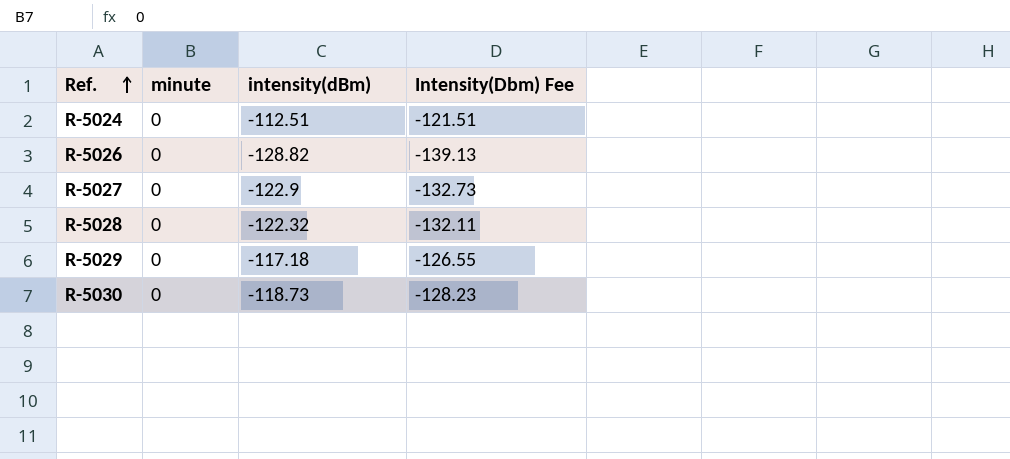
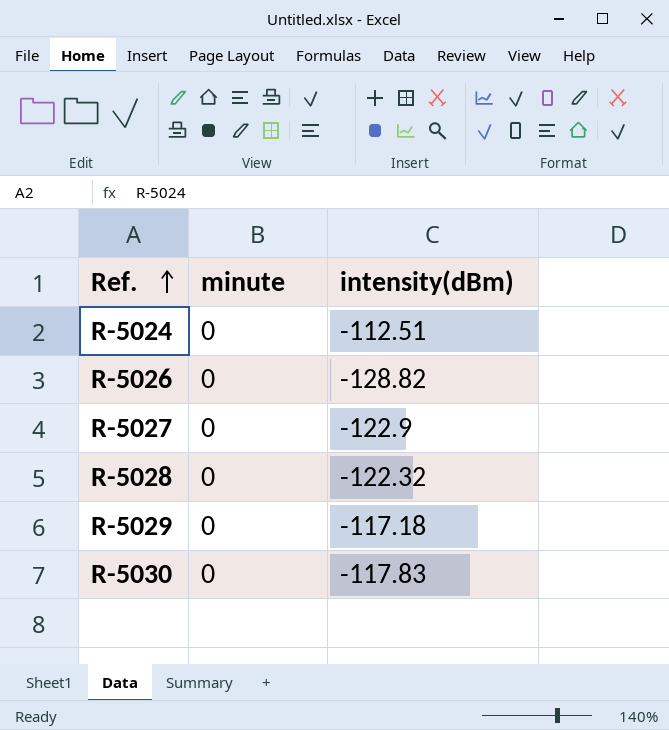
column Intensity(Dbm) Fee | formula: [intensity(dBm)] * 1.08 -> none
R-5030 | intensity(dBm): -118.73 -> -117.83

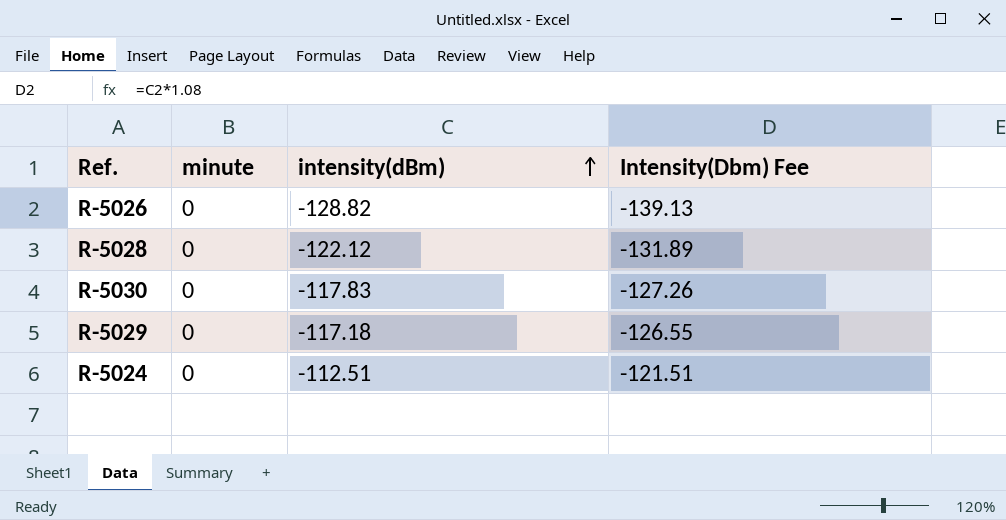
row order: Ref. ascending -> intensity(dBm) ascending
column Intensity(Dbm) Fee | formula: none -> [intensity(dBm)] * 1.08
row R-5027: 0 | -122.9 -> none
R-5028 | intensity(dBm): -122.32 -> -122.12

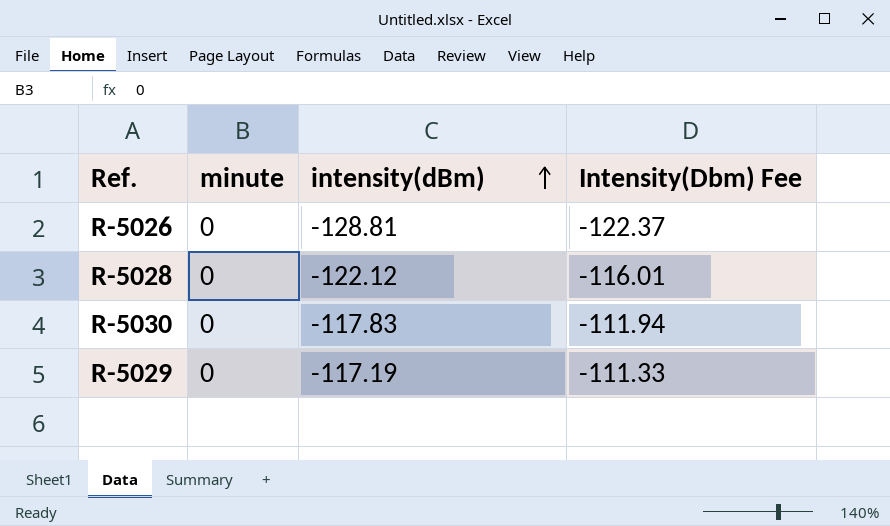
column Intensity(Dbm) Fee | formula: [intensity(dBm)] * 1.08 -> [intensity(dBm)] * 0.95
row R-5024: 0 | -112.51 | -121.51 -> none
R-5026 | intensity(dBm): -128.82 -> -128.81
R-5029 | intensity(dBm): -117.18 -> -117.19

